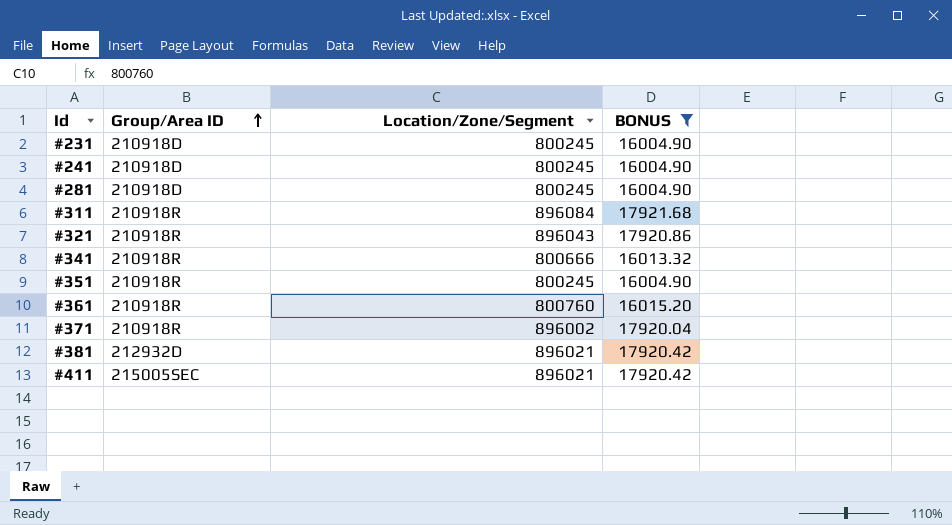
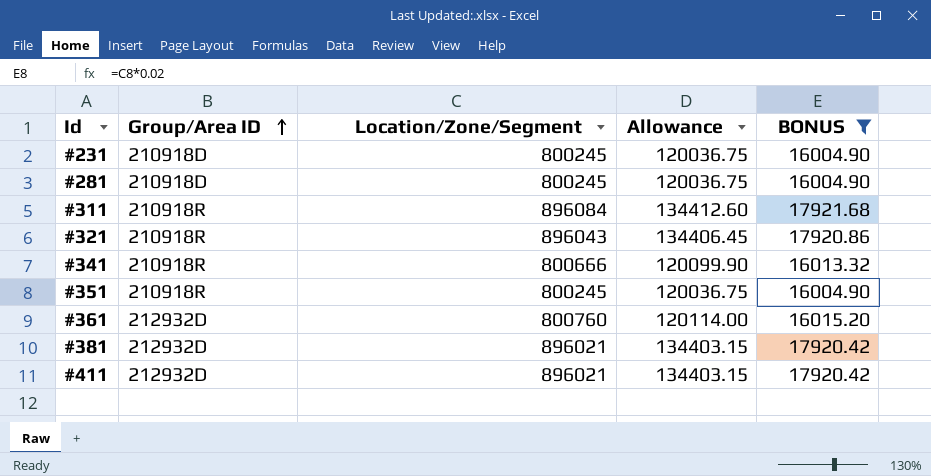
column Allowance | formula: none -> [Location/Zone/Segment] * 0.15
row #241: 210918D | 800245 | 16004.90 -> none
row #371: 210918R | 896002 | 17920.04 -> none
#361 | Group/Area ID: 210918R -> 212932D
#411 | Group/Area ID: 215005SEC -> 212932D

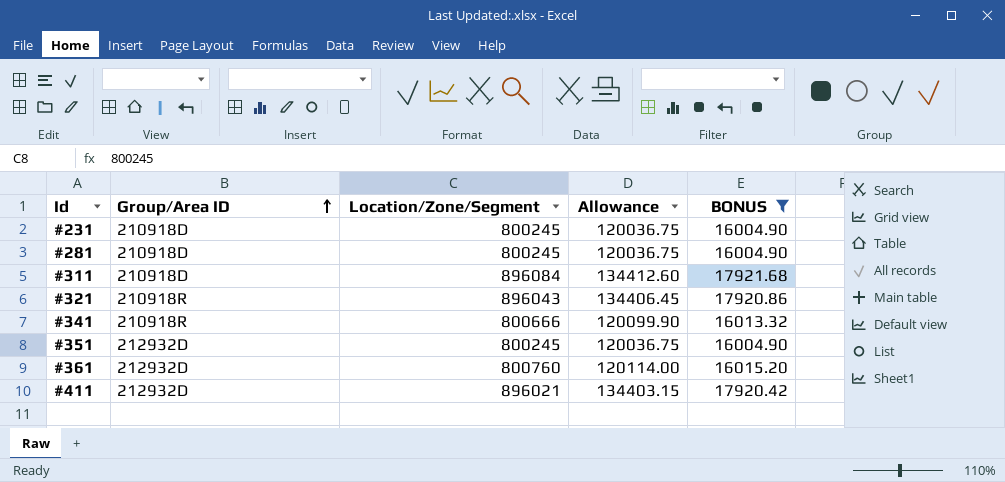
row #381: 212932D | 896021 | 134403.15 | 17920.42 -> none
#311 | Group/Area ID: 210918R -> 210918D
#351 | Group/Area ID: 210918R -> 212932D

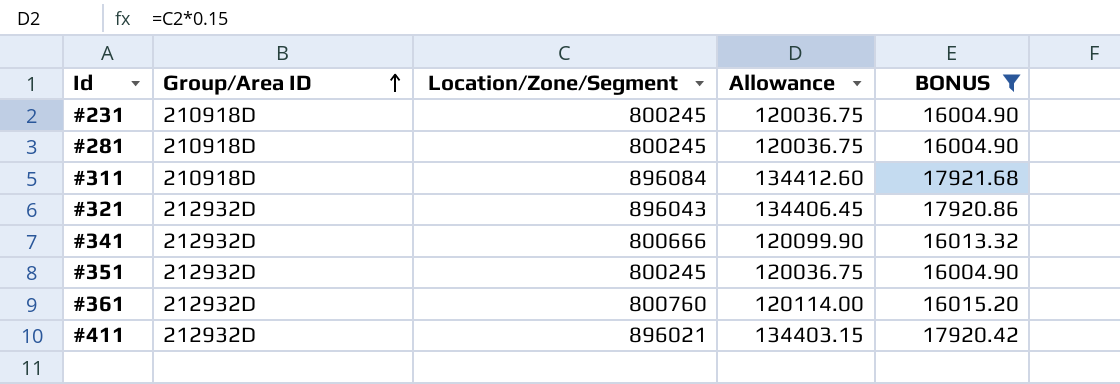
#321 | Group/Area ID: 210918R -> 212932D
#341 | Group/Area ID: 210918R -> 212932D

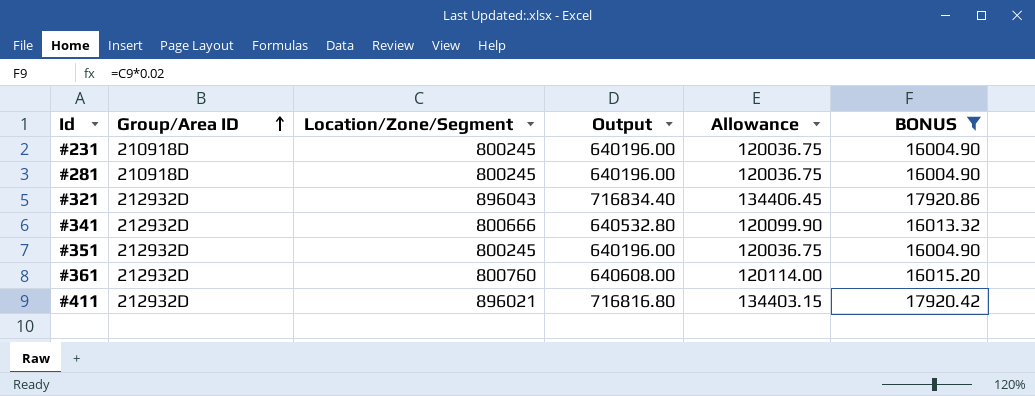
column Output | formula: none -> [Location/Zone/Segment] * 0.8
row #311: 210918D | 896084 | 134412.60 | 17921.68 -> none

